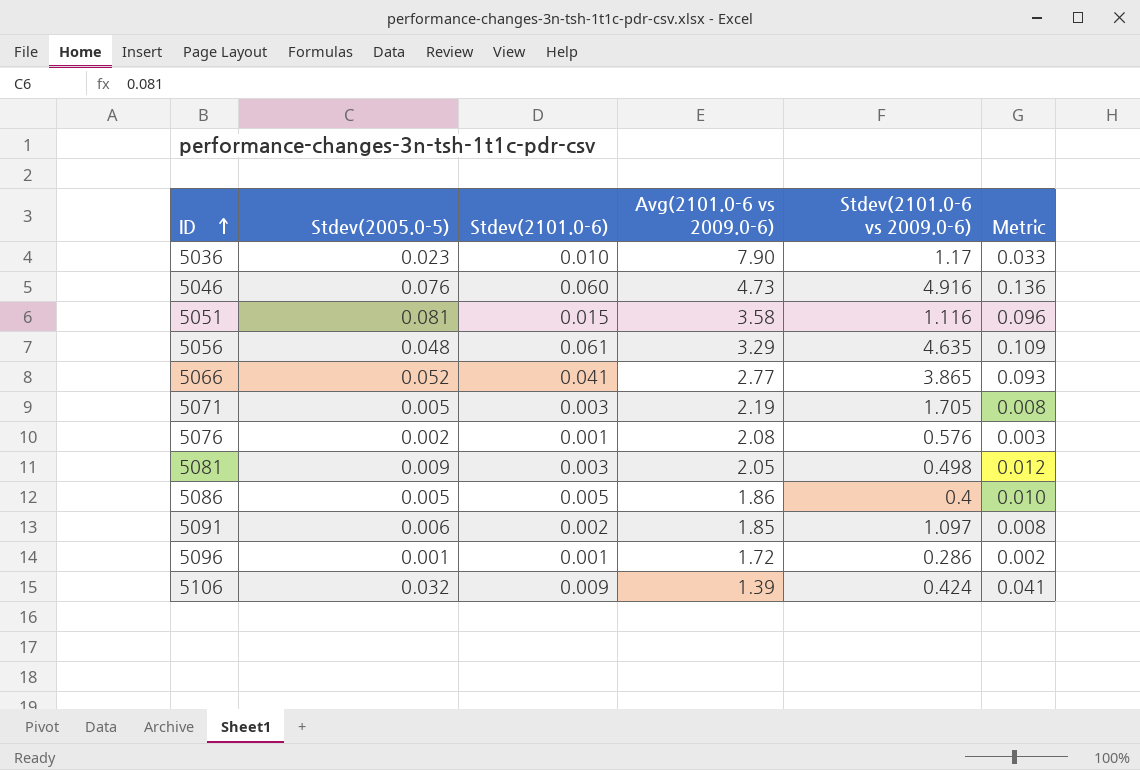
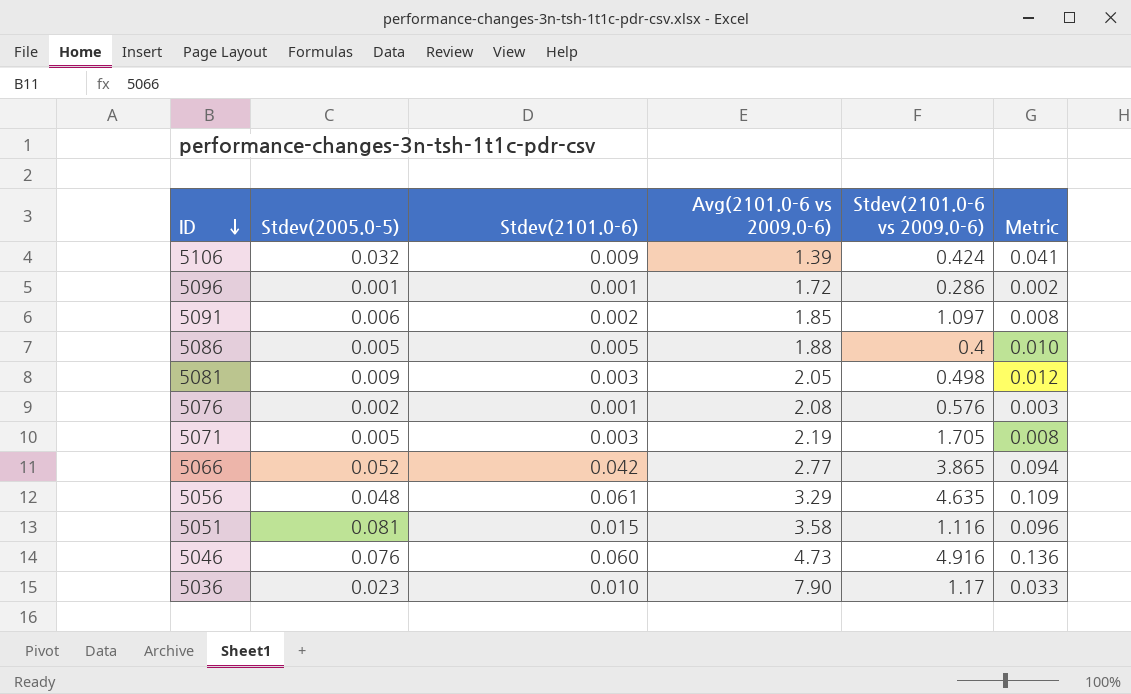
row order: ID ascending -> ID descending
5086 | Avg(2101.0-6 vs 2009.0-6): 1.86 -> 1.88
5066 | Stdev(2101.0-6): 0.041 -> 0.042
5066 | Metric: 0.093 -> 0.094

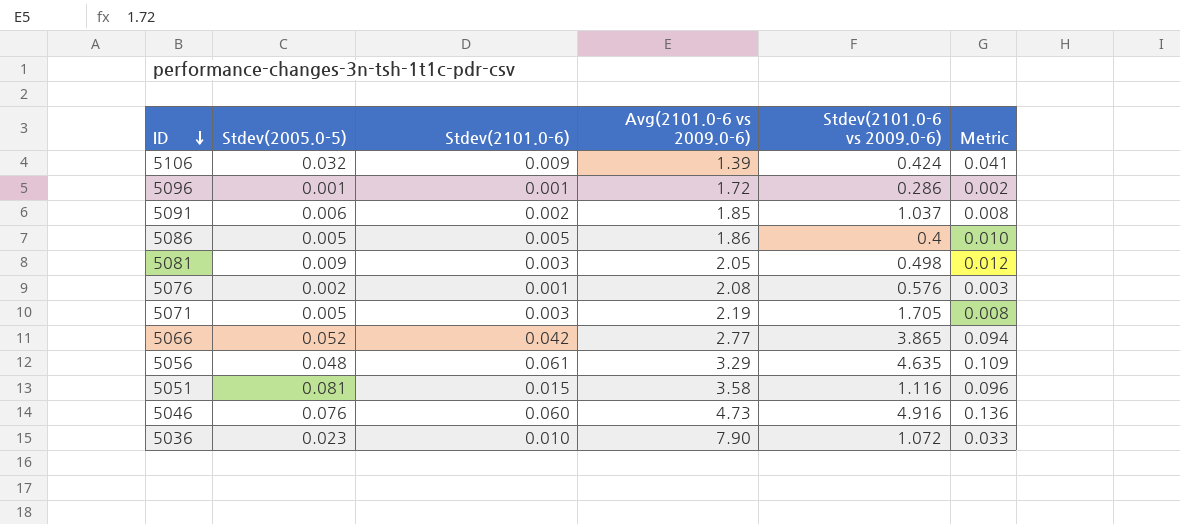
5091 | Stdev(2101.0-6 vs 2009.0-6): 1.097 -> 1.037
5086 | Avg(2101.0-6 vs 2009.0-6): 1.88 -> 1.86
5036 | Stdev(2101.0-6 vs 2009.0-6): 1.17 -> 1.072

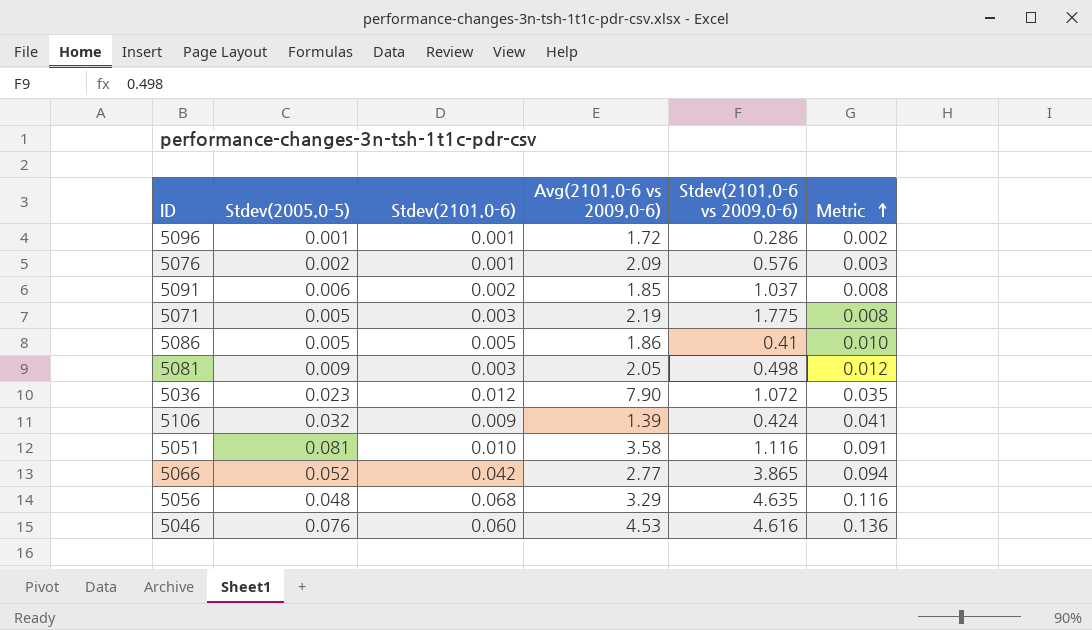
row order: ID descending -> Metric ascending
5076 | Avg(2101.0-6 vs 2009.0-6): 2.08 -> 2.09
5071 | Stdev(2101.0-6 vs 2009.0-6): 1.705 -> 1.775
5086 | Stdev(2101.0-6 vs 2009.0-6): 0.4 -> 0.41
5036 | Stdev(2101.0-6): 0.010 -> 0.012
5036 | Metric: 0.033 -> 0.035
5051 | Stdev(2101.0-6): 0.015 -> 0.010
5051 | Metric: 0.096 -> 0.091
5056 | Stdev(2101.0-6): 0.061 -> 0.068
5056 | Metric: 0.109 -> 0.116
5046 | Avg(2101.0-6 vs 2009.0-6): 4.73 -> 4.53
5046 | Stdev(2101.0-6 vs 2009.0-6): 4.916 -> 4.616

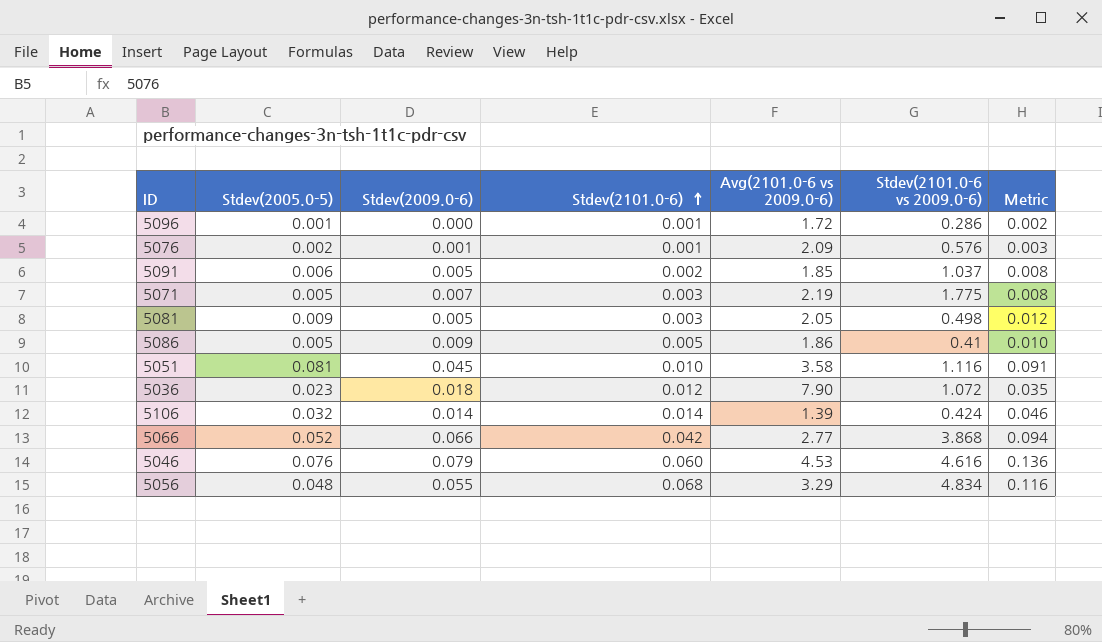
row order: Metric ascending -> Stdev(2101.0-6) ascending
column Stdev(2009.0-6) | position: none -> 3
5106 | Stdev(2101.0-6): 0.009 -> 0.014
5106 | Metric: 0.041 -> 0.046
5066 | Stdev(2101.0-6 vs 2009.0-6): 3.865 -> 3.868
5056 | Stdev(2101.0-6 vs 2009.0-6): 4.635 -> 4.834

